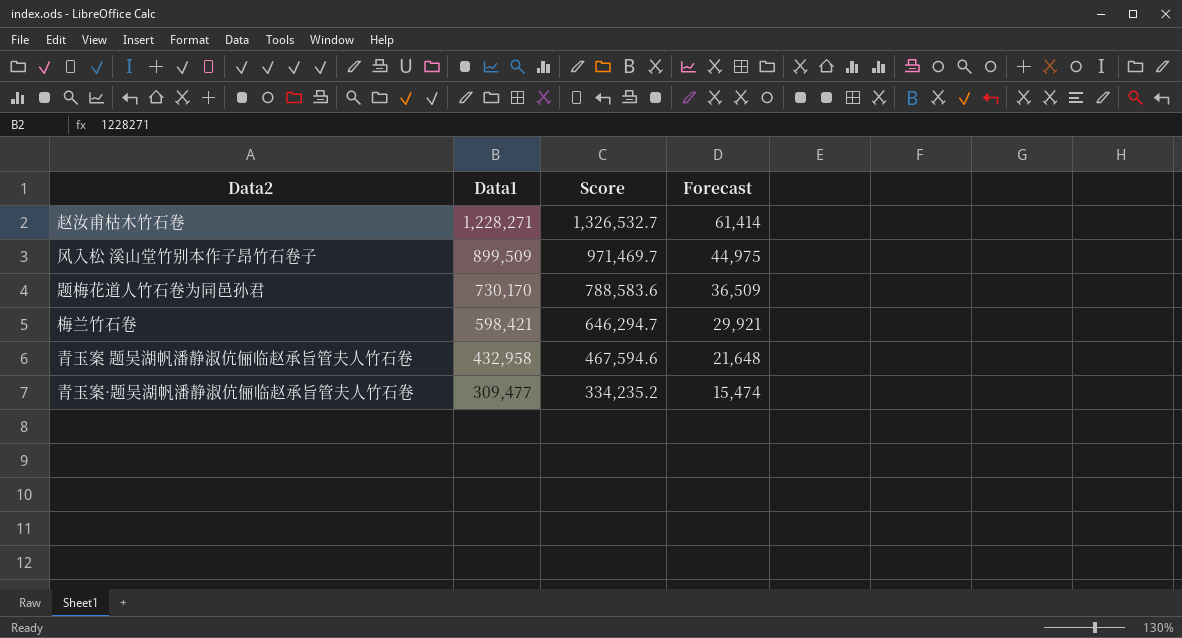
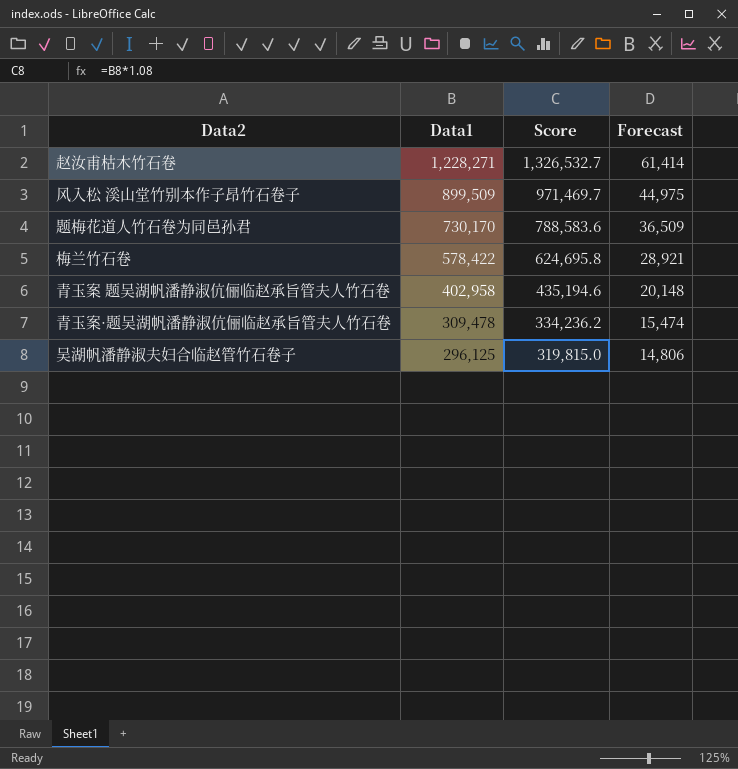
梅兰竹石卷 | Data1: 598,421 -> 578,422
梅兰竹石卷 | Score: 646,294.7 -> 624,695.8
梅兰竹石卷 | Forecast: 29,921 -> 28,921
青玉案 题吴湖帆潘静淑伉俪临赵承旨管夫人竹石卷 | Data1: 432,958 -> 402,958
青玉案 题吴湖帆潘静淑伉俪临赵承旨管夫人竹石卷 | Score: 467,594.6 -> 435,194.6
青玉案 题吴湖帆潘静淑伉俪临赵承旨管夫人竹石卷 | Forecast: 21,648 -> 20,148
青玉案·题吴湖帆潘静淑伉俪临赵承旨管夫人竹石卷 | Data1: 309,477 -> 309,478
青玉案·题吴湖帆潘静淑伉俪临赵承旨管夫人竹石卷 | Score: 334,235.2 -> 334,236.2
row 吴湖帆潘静淑夫妇合临赵管竹石卷子: none -> 296,125 | 319,815.0 | 14,806

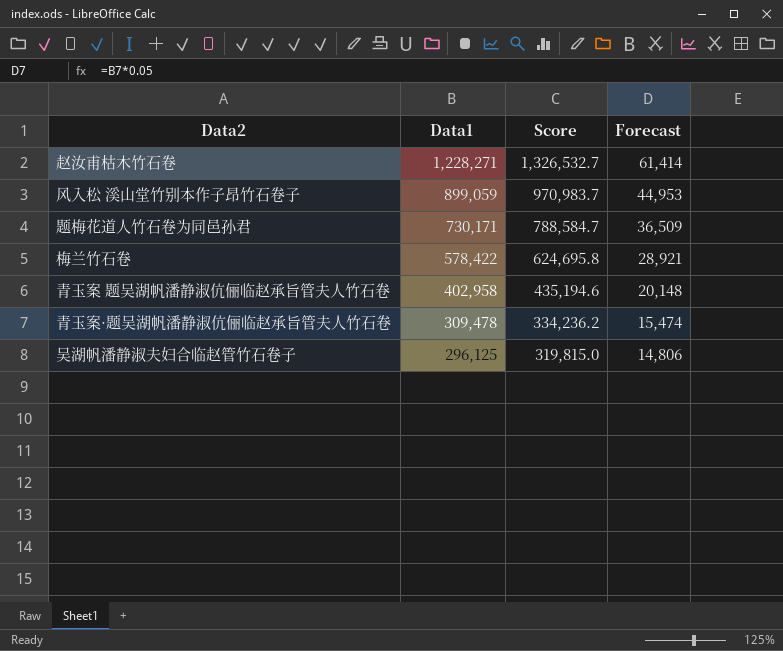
风入松 溪山堂竹别本作子昂竹石卷子 | Data1: 899,509 -> 899,059
风入松 溪山堂竹别本作子昂竹石卷子 | Score: 971,469.7 -> 970,983.7
风入松 溪山堂竹别本作子昂竹石卷子 | Forecast: 44,975 -> 44,953
题梅花道人竹石卷为同邑孙君 | Data1: 730,170 -> 730,171
题梅花道人竹石卷为同邑孙君 | Score: 788,583.6 -> 788,584.7

